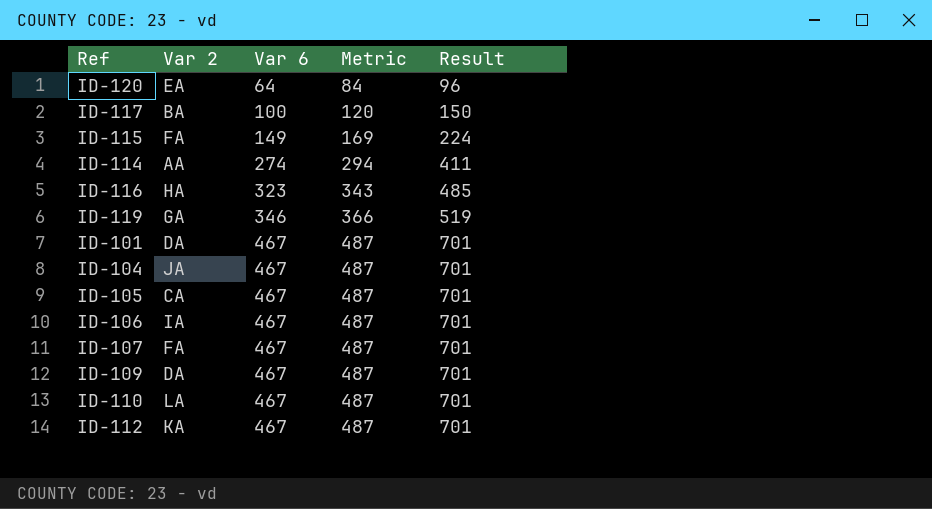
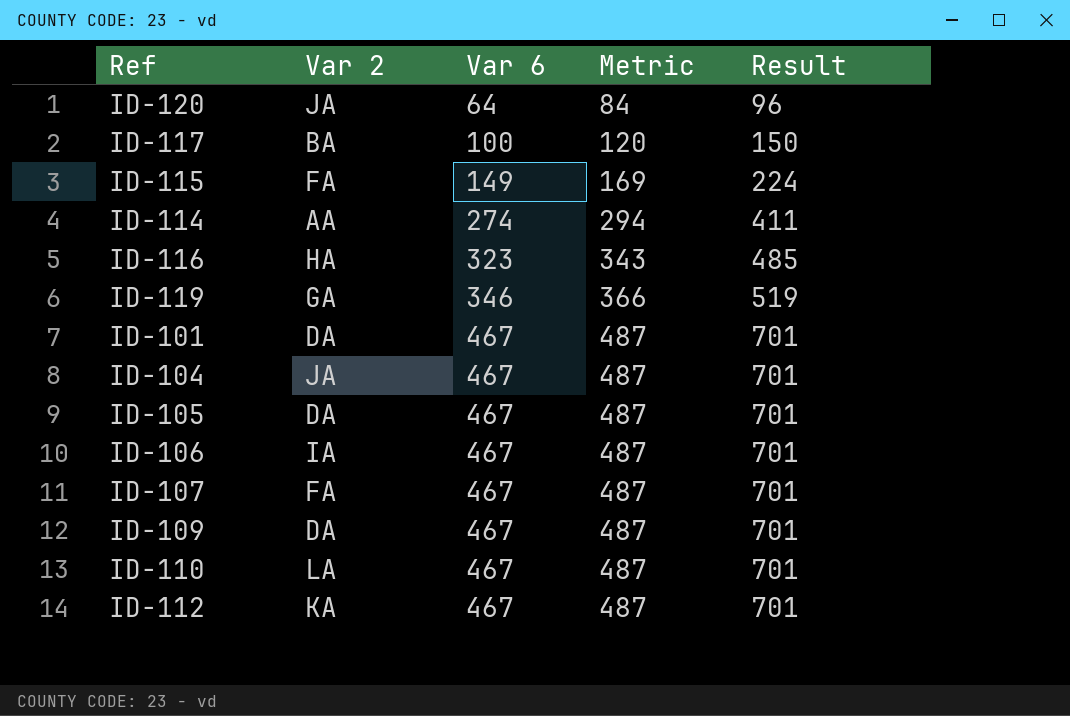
ID-120 | Var 2: EA -> JA
ID-105 | Var 2: CA -> DA

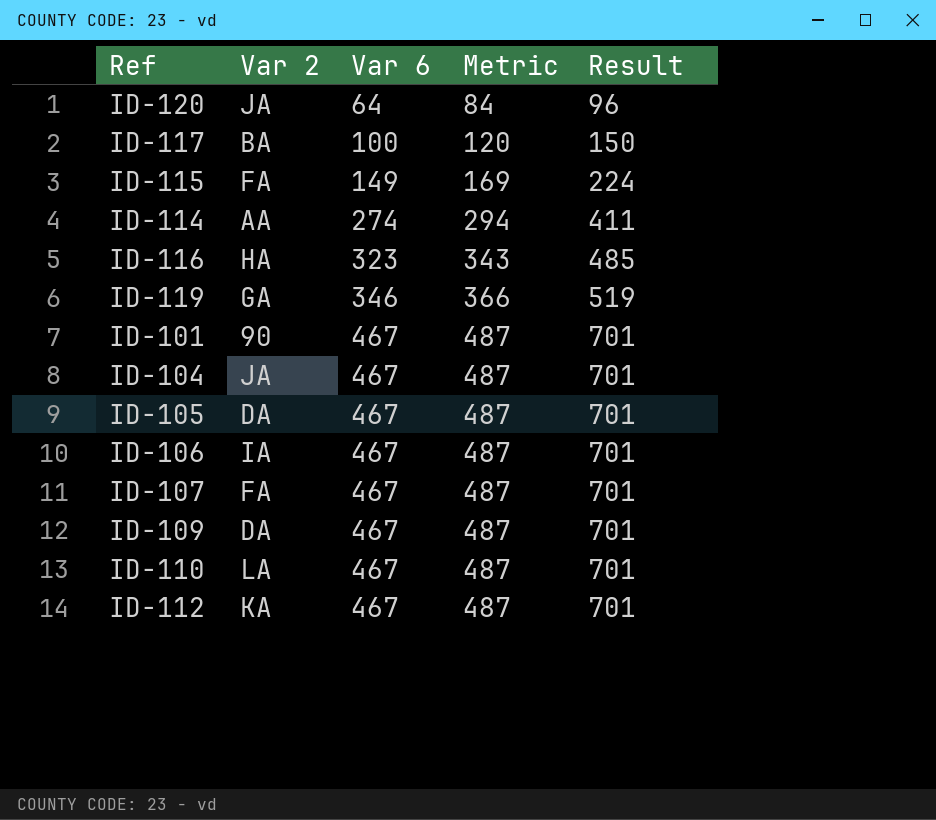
ID-101 | Var 2: DA -> 90

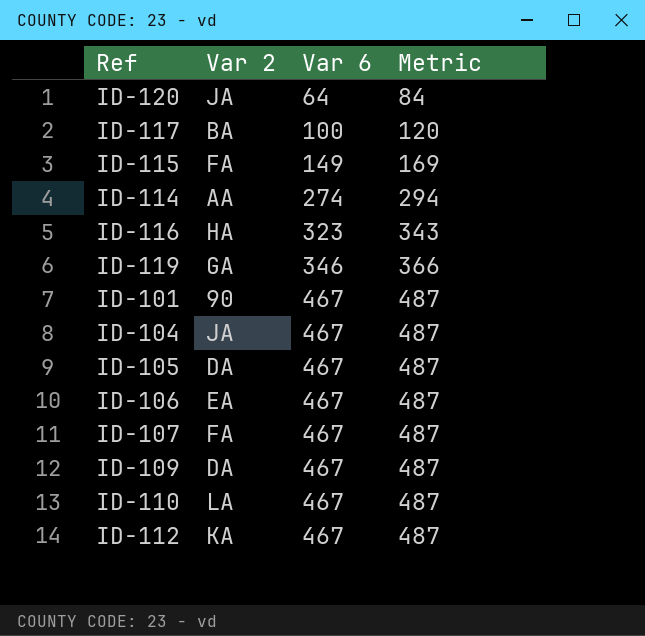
column Result | formula: [Var 6] * 1.5 -> none
ID-106 | Var 2: IA -> EA

